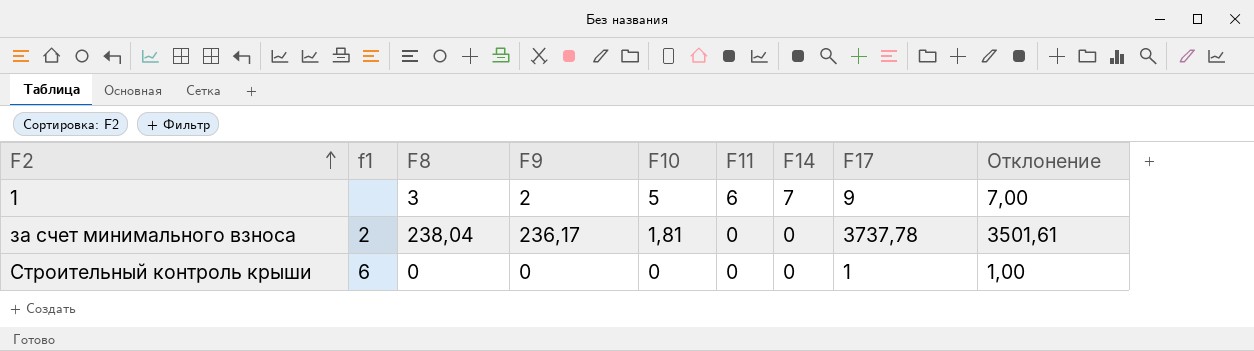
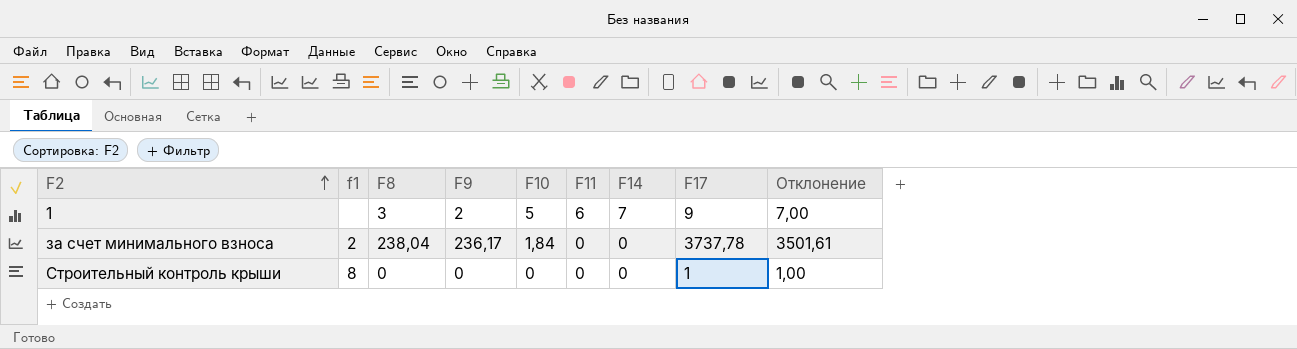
за счет минимального взноса | F10: 1,81 -> 1,84
Строительный контроль крыши | f1: 6 -> 8

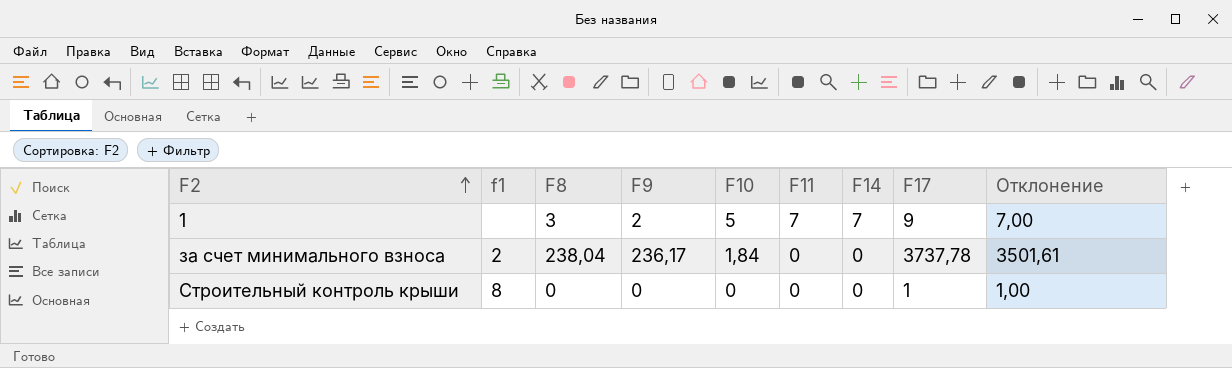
1 | F11: 6 -> 7

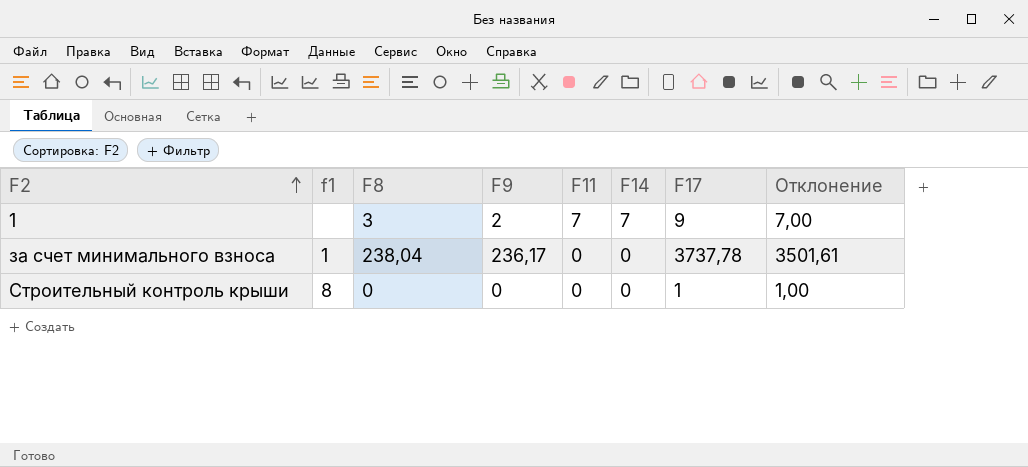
column F10 | position: 5 -> none
за счет минимального взноса | f1: 2 -> 1

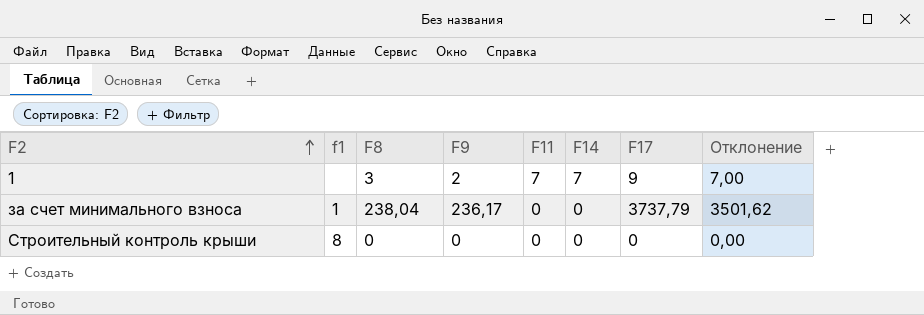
за счет минимального взноса | F17: 3737,78 -> 3737,79
за счет минимального взноса | Отклонение: 3501,61 -> 3501,62
Строительный контроль крыши | F17: 1 -> 0
Строительный контроль крыши | Отклонение: 1,00 -> 0,00

